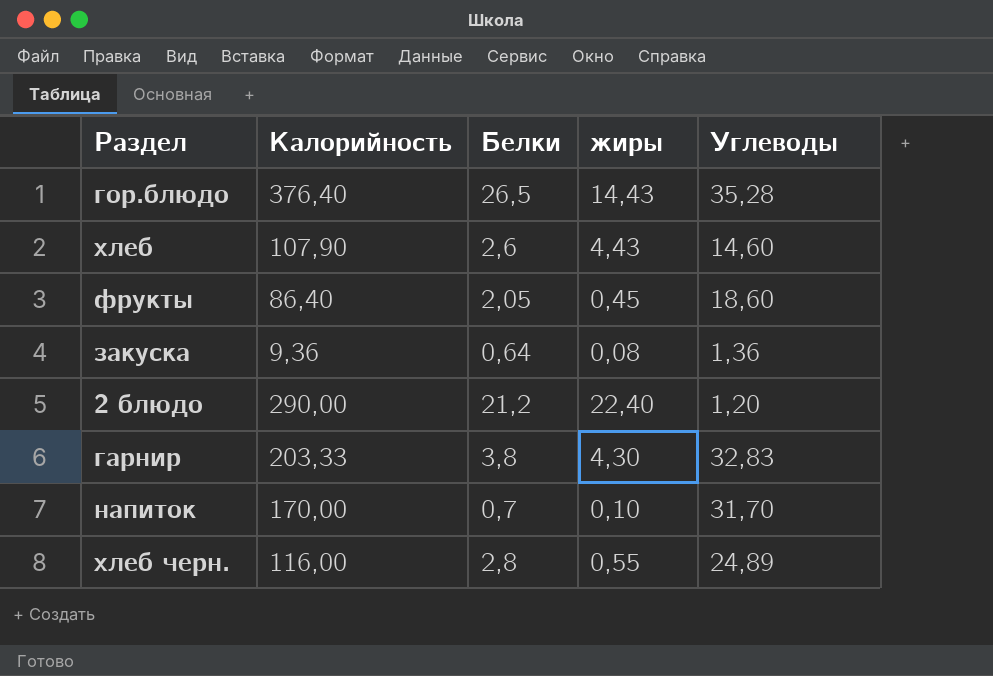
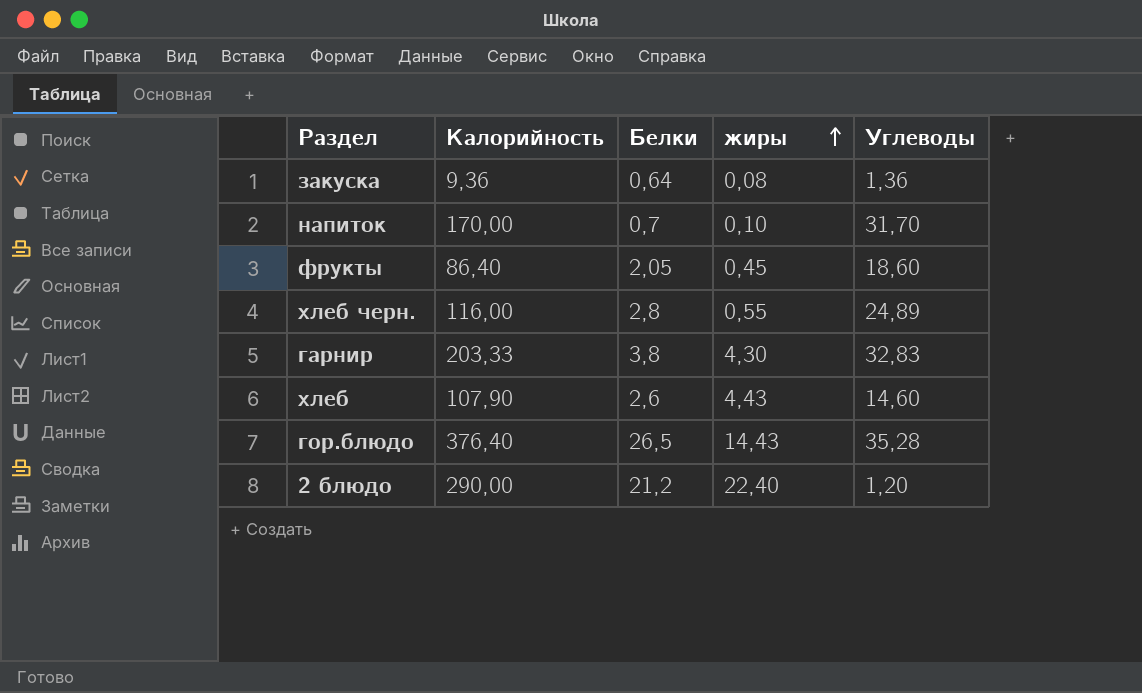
row order: none -> жиры ascending

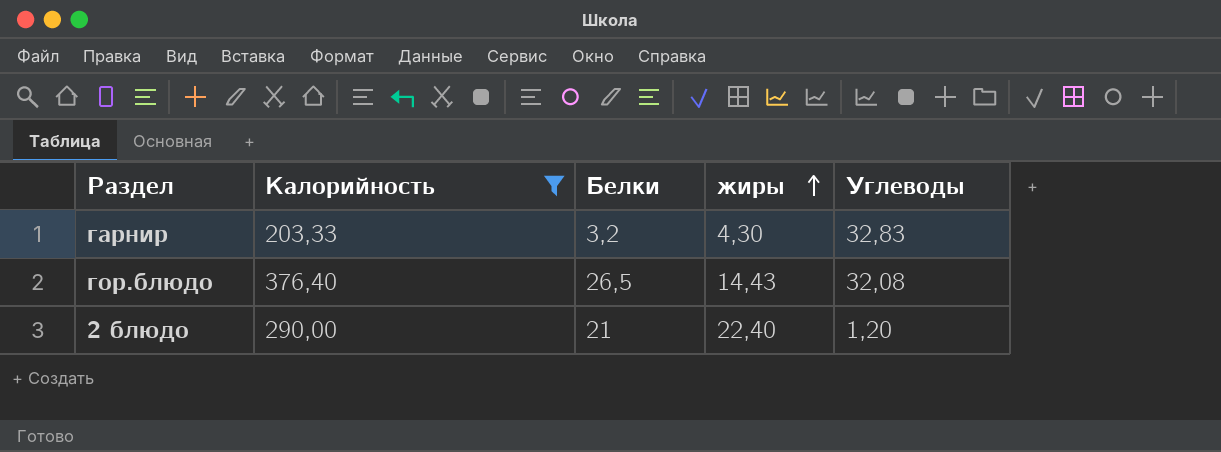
filter: none -> Калорийность >= 203,33
гарнир | Белки: 3,8 -> 3,2
гор.блюдо | Углеводы: 35,28 -> 32,08
2 блюдо | Белки: 21,2 -> 21

